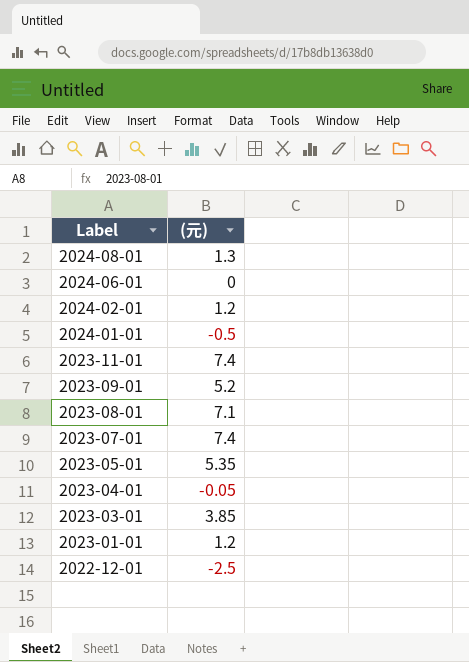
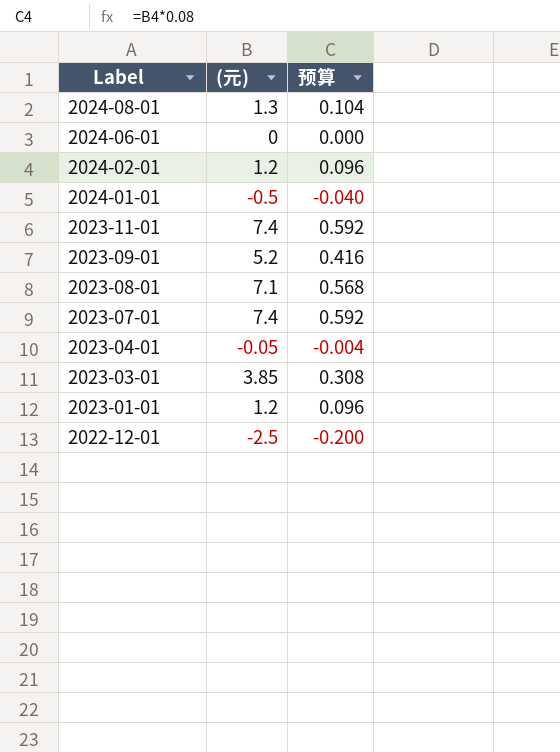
column 预算 | formula: none -> [(元)] * 0.08
row 2023-05-01: 5.35 -> none

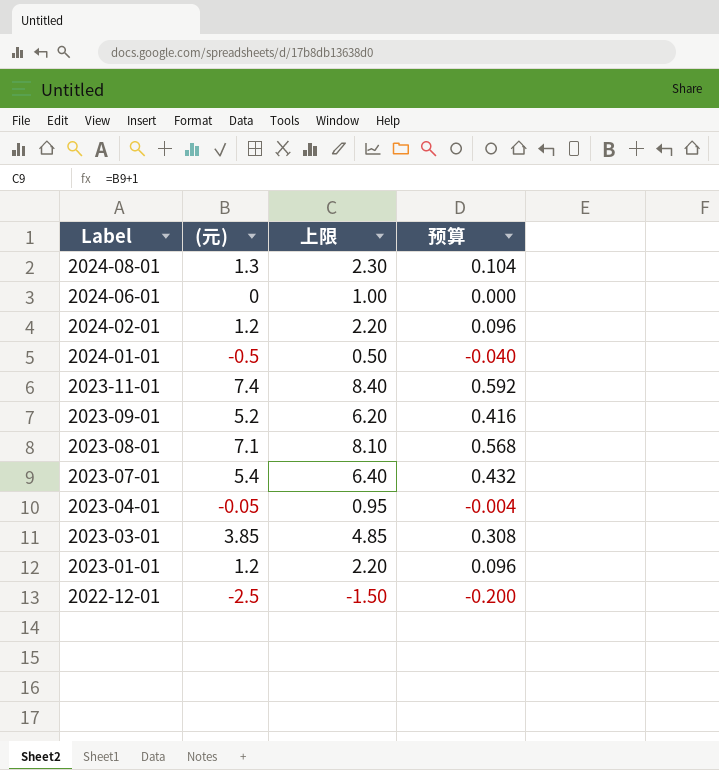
column 上限 | formula: none -> [(元)] + 1
2023-07-01 | (元): 7.4 -> 5.4
2023-07-01 | 预算: 0.592 -> 0.432

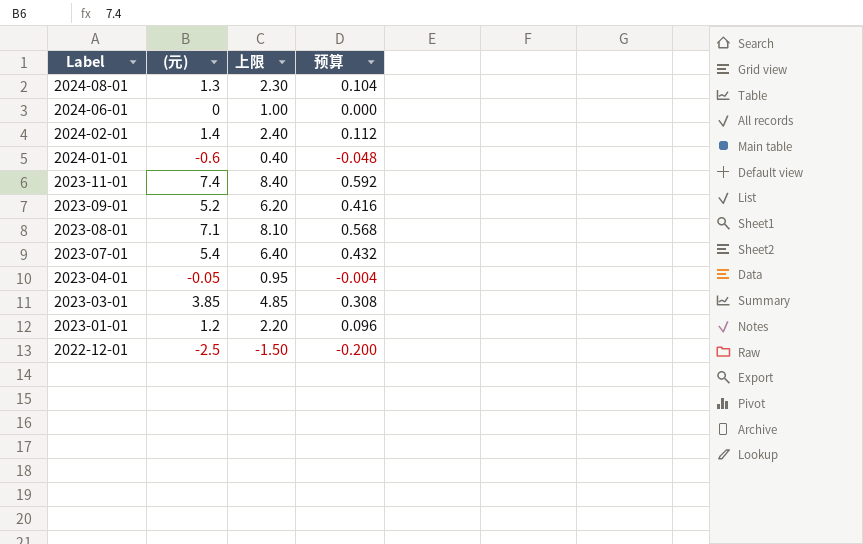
2024-02-01 | (元): 1.2 -> 1.4
2024-02-01 | 上限: 2.20 -> 2.40
2024-02-01 | 预算: 0.096 -> 0.112
2024-01-01 | (元): -0.5 -> -0.6
2024-01-01 | 上限: 0.50 -> 0.40
2024-01-01 | 预算: -0.040 -> -0.048

